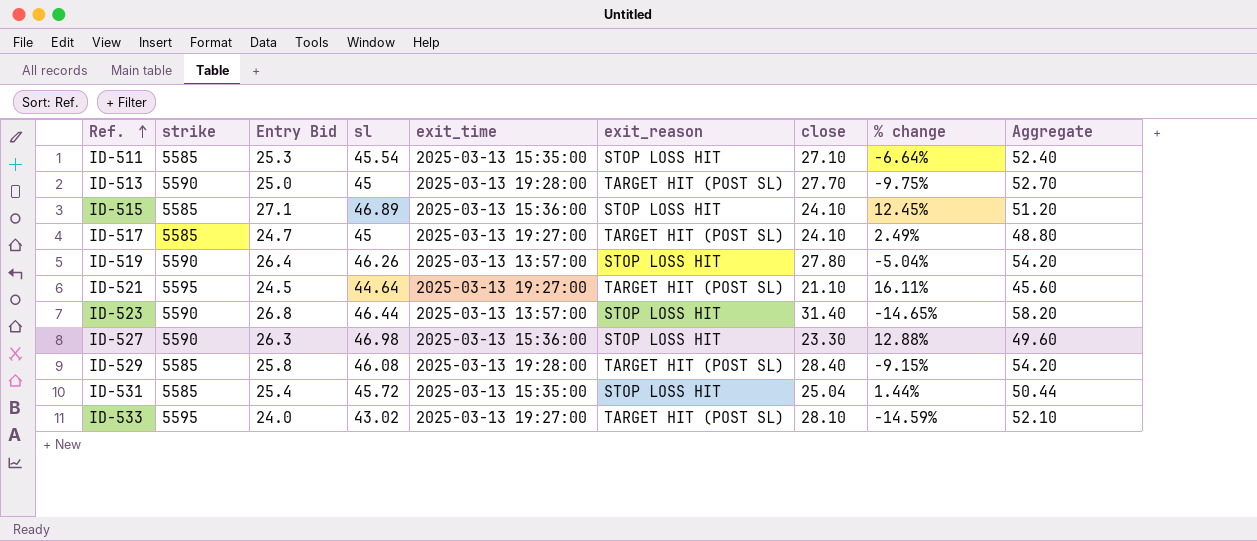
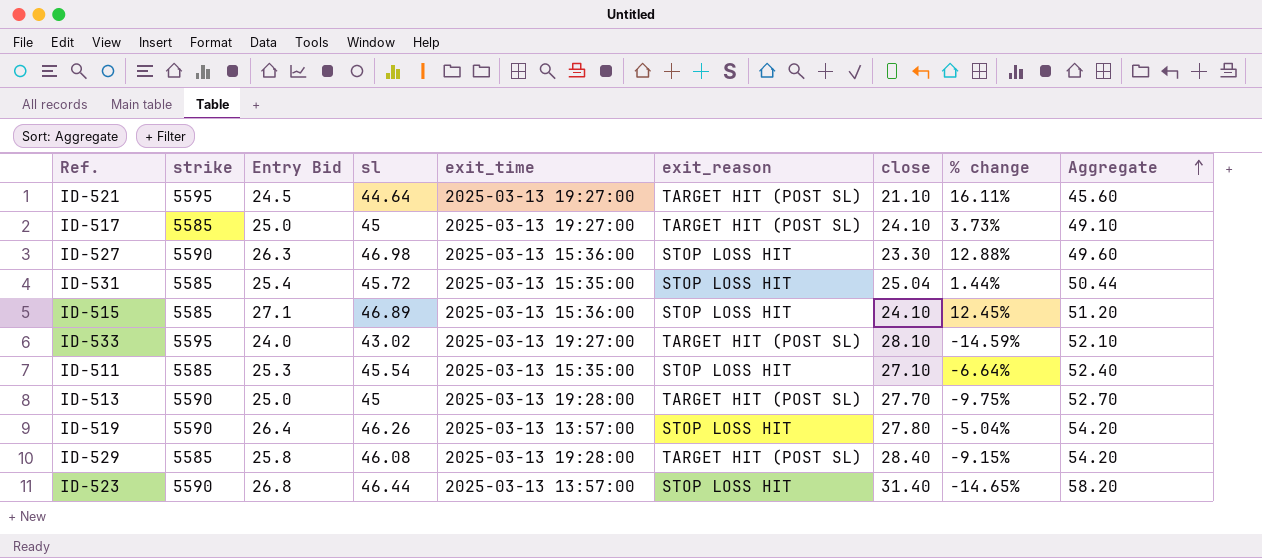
row order: Ref. ascending -> Aggregate ascending
ID-517 | Entry Bid: 24.7 -> 25.0
ID-517 | % change: 2.49% -> 3.73%
ID-517 | Aggregate: 48.80 -> 49.10

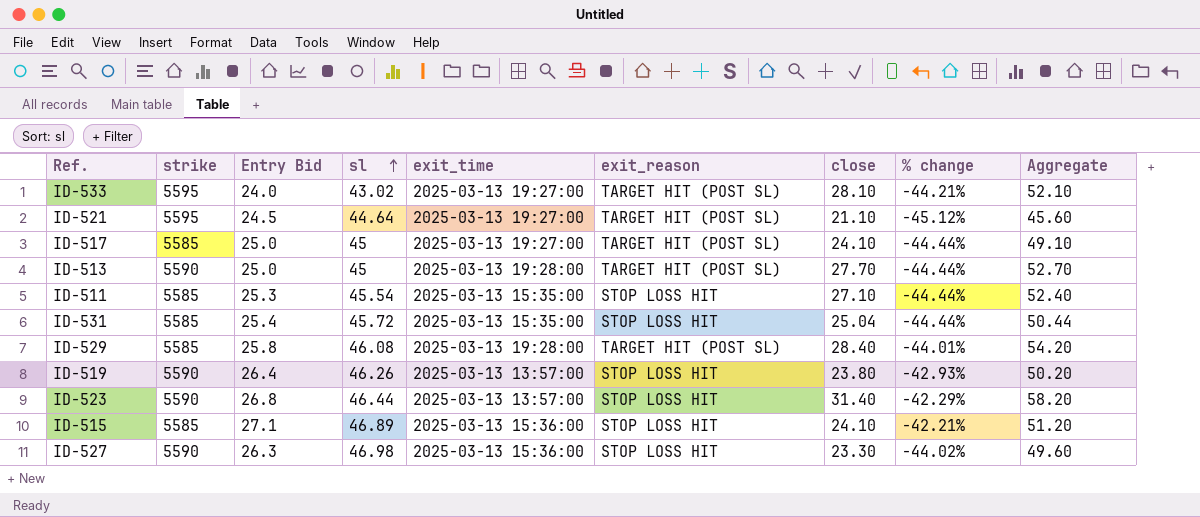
row order: Aggregate ascending -> sl ascending
column % change | formula: ([Entry Bid] - [close]) / [close] -> ([Entry Bid] - [sl]) / [sl]
ID-519 | close: 27.80 -> 23.80
ID-519 | Aggregate: 54.20 -> 50.20

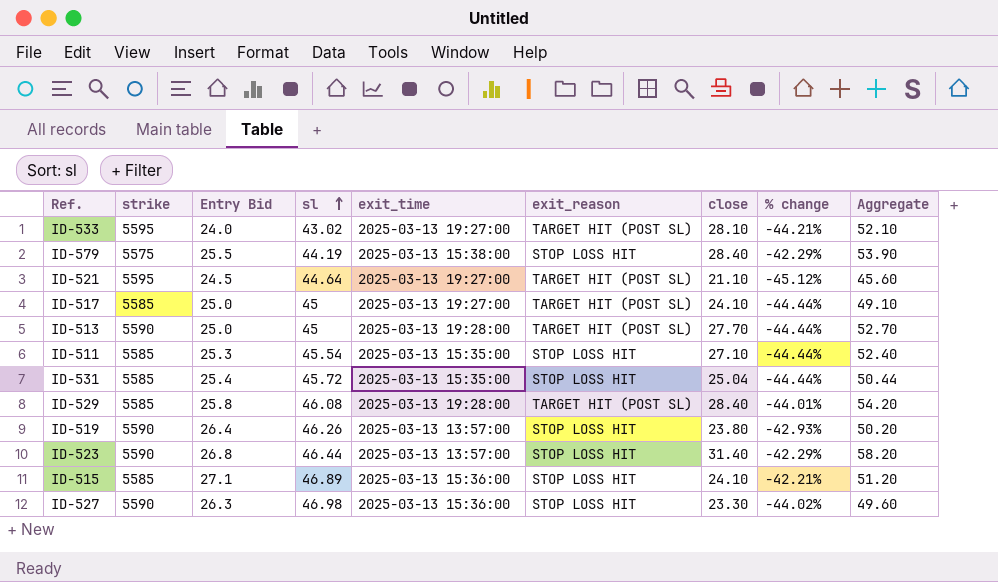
row ID-579: none -> 5575 | 25.5 | 44.19 | 2025-03-13 15:38:00 | STOP LOSS HIT | 28.40 | -42.29% | 53.90

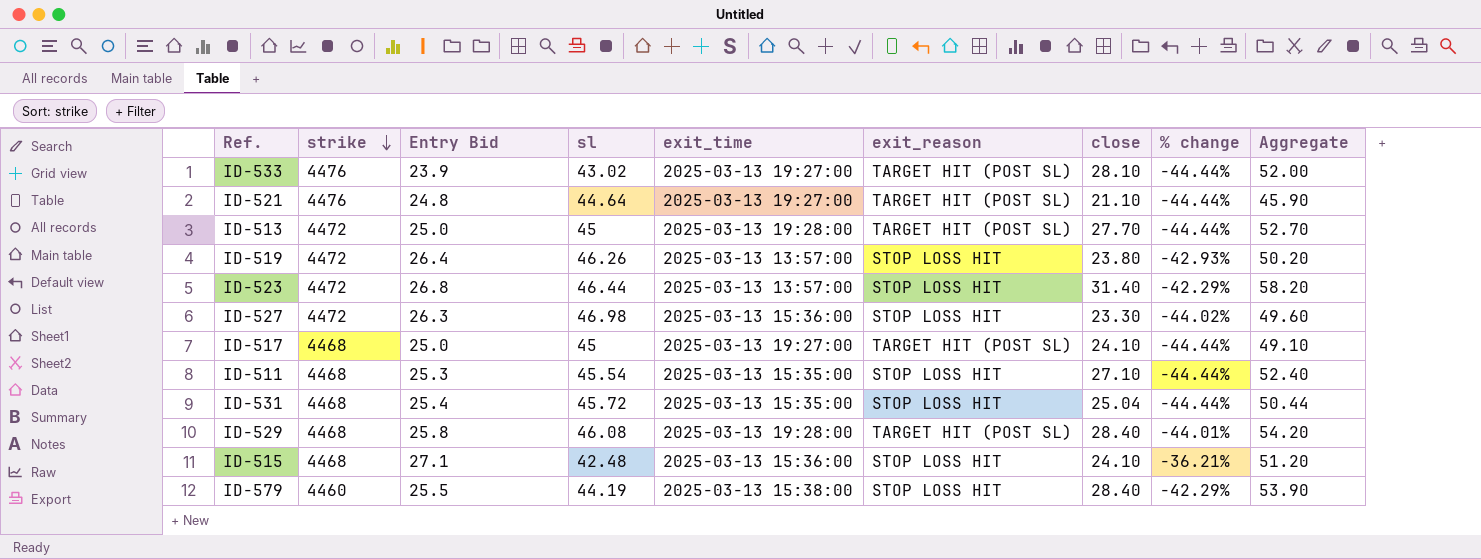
row order: sl ascending -> strike descending
ID-533 | strike: 5595 -> 4476
ID-533 | Entry Bid: 24.0 -> 23.9
ID-533 | % change: -44.21% -> -44.44%
ID-533 | Aggregate: 52.10 -> 52.00
ID-521 | strike: 5595 -> 4476
ID-521 | Entry Bid: 24.5 -> 24.8
ID-521 | % change: -45.12% -> -44.44%
ID-521 | Aggregate: 45.60 -> 45.90
ID-513 | strike: 5590 -> 4472
ID-519 | strike: 5590 -> 4472
ID-523 | strike: 5590 -> 4472
ID-527 | strike: 5590 -> 4472
ID-517 | strike: 5585 -> 4468
ID-511 | strike: 5585 -> 4468
ID-531 | strike: 5585 -> 4468
ID-529 | strike: 5585 -> 4468
ID-515 | strike: 5585 -> 4468
ID-515 | sl: 46.89 -> 42.48
ID-515 | % change: -42.21% -> -36.21%
ID-579 | strike: 5575 -> 4460

